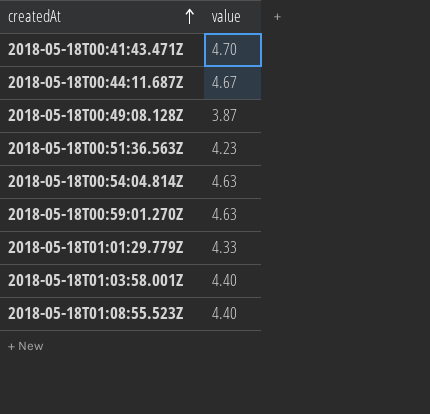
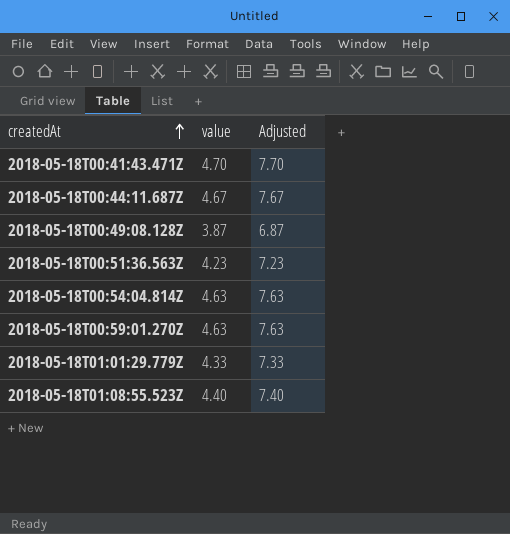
column Adjusted | formula: none -> [value] + 3
row 2018-05-18T01:03:58.001Z: 4.40 -> none

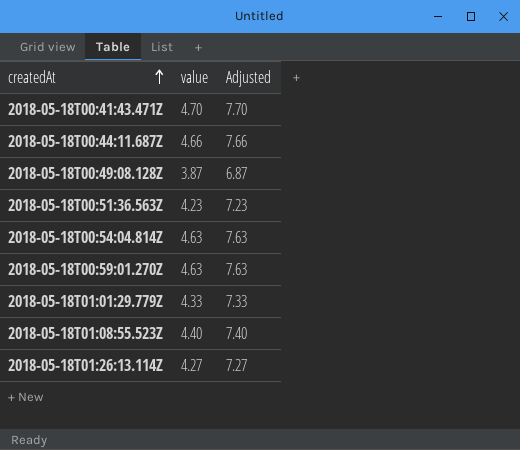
2018-05-18T00:44:11.687Z | value: 4.67 -> 4.66
2018-05-18T00:44:11.687Z | Adjusted: 7.67 -> 7.66
row 2018-05-18T01:26:13.114Z: none -> 4.27 | 7.27

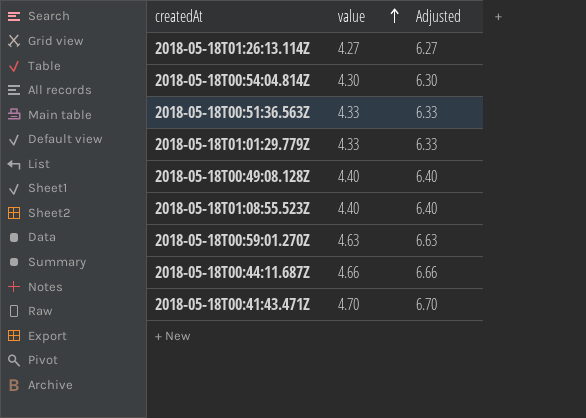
row order: createdAt ascending -> value ascending
column Adjusted | formula: [value] + 3 -> [value] + 2
2018-05-18T00:54:04.814Z | value: 4.63 -> 4.30
2018-05-18T00:51:36.563Z | value: 4.23 -> 4.33
2018-05-18T00:49:08.128Z | value: 3.87 -> 4.40

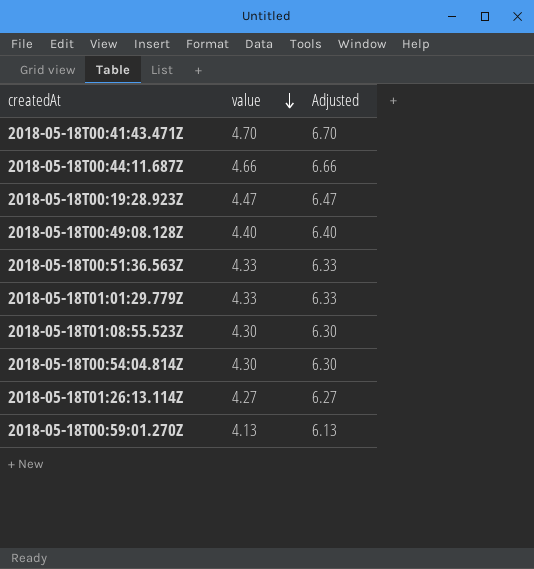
row order: value ascending -> value descending
row 2018-05-18T00:19:28.923Z: none -> 4.47 | 6.47
2018-05-18T01:08:55.523Z | value: 4.40 -> 4.30
2018-05-18T01:08:55.523Z | Adjusted: 6.40 -> 6.30
2018-05-18T00:59:01.270Z | value: 4.63 -> 4.13
2018-05-18T00:59:01.270Z | Adjusted: 6.63 -> 6.13

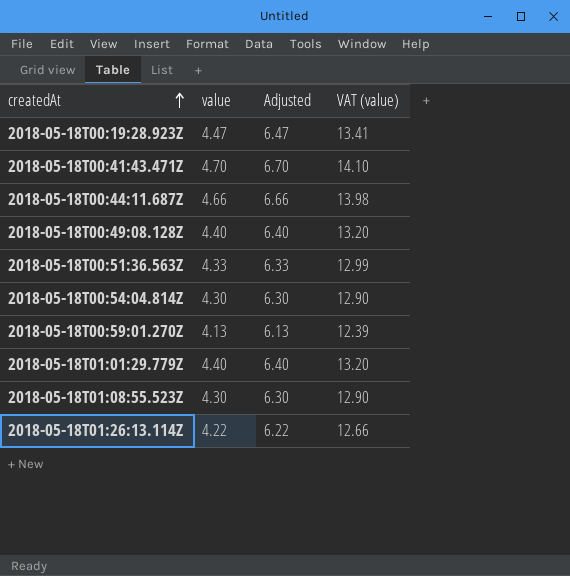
row order: value descending -> createdAt ascending
column VAT (value) | formula: none -> [value] * 3
2018-05-18T01:01:29.779Z | value: 4.33 -> 4.40
2018-05-18T01:01:29.779Z | Adjusted: 6.33 -> 6.40
2018-05-18T01:26:13.114Z | value: 4.27 -> 4.22
2018-05-18T01:26:13.114Z | Adjusted: 6.27 -> 6.22

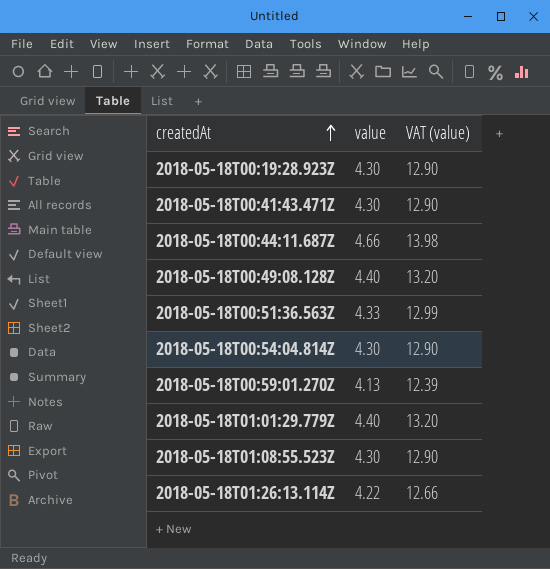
column Adjusted | formula: [value] + 2 -> none
2018-05-18T00:19:28.923Z | value: 4.47 -> 4.30
2018-05-18T00:19:28.923Z | VAT (value): 13.41 -> 12.90
2018-05-18T00:41:43.471Z | value: 4.70 -> 4.30
2018-05-18T00:41:43.471Z | VAT (value): 14.10 -> 12.90

